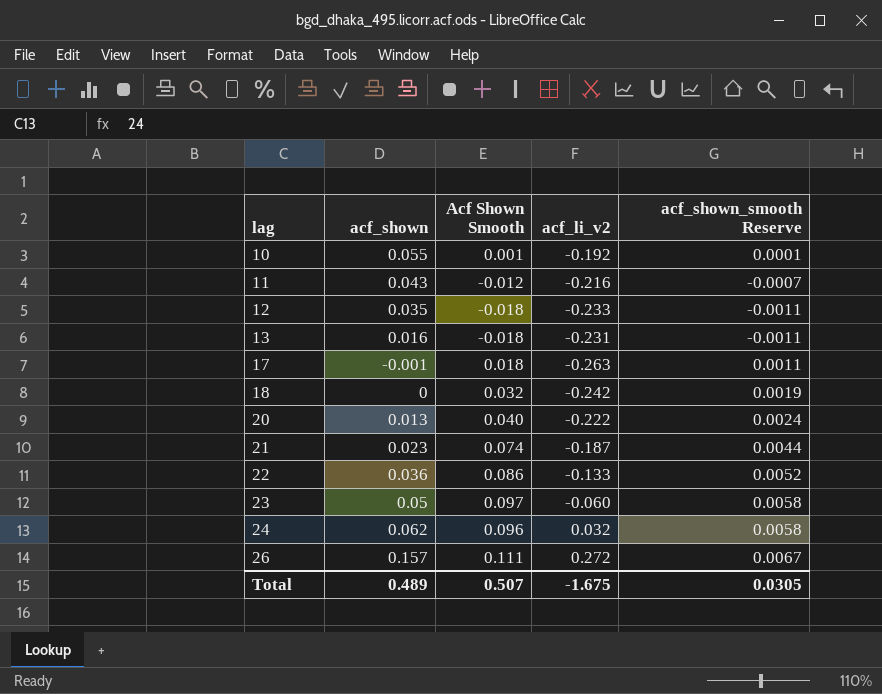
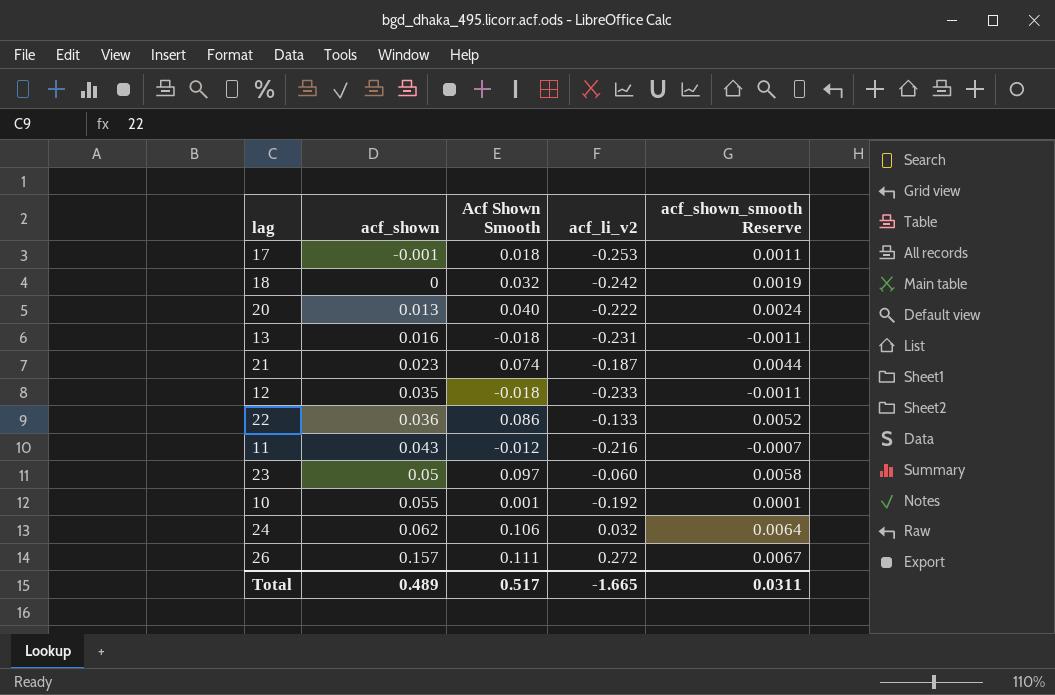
row order: lag ascending -> acf_shown ascending
17 | acf_li_v2: -0.263 -> -0.253
24 | Acf Shown Smooth: 0.096 -> 0.106
24 | acf_shown_smooth Reserve: 0.0058 -> 0.0064
Total | Acf Shown Smooth: 0.507 -> 0.517
Total | acf_li_v2: -1.675 -> -1.665
Total | acf_shown_smooth Reserve: 0.0305 -> 0.0311

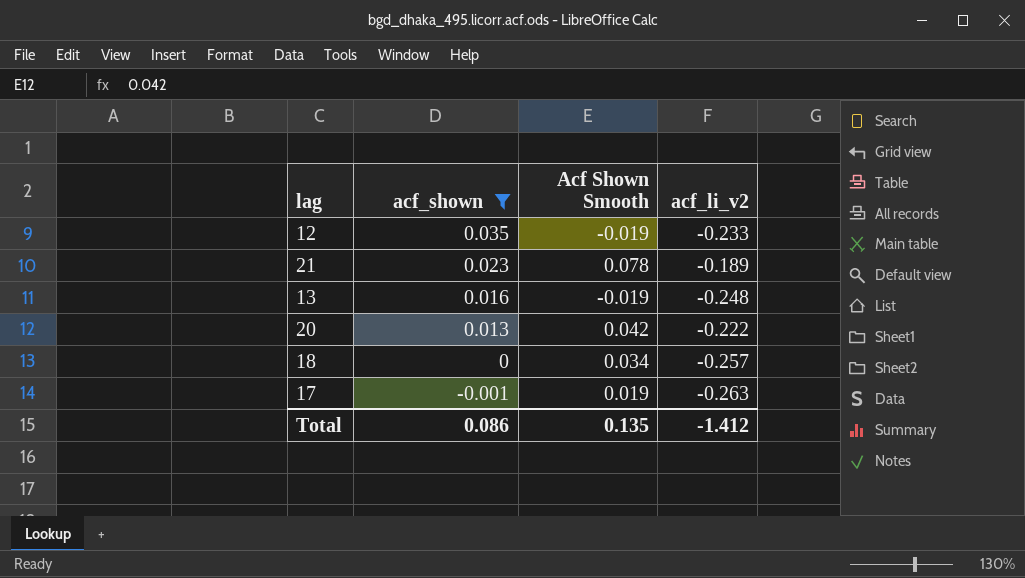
filter: none -> acf_shown <= 0.035
row order: acf_shown ascending -> acf_shown descending
column acf_shown_smooth Reserve | formula: [Acf Shown Smooth] * 0.06 -> none
12 | Acf Shown Smooth: -0.018 -> -0.019
21 | Acf Shown Smooth: 0.074 -> 0.078
21 | acf_li_v2: -0.187 -> -0.189
13 | Acf Shown Smooth: -0.018 -> -0.019
13 | acf_li_v2: -0.231 -> -0.248
20 | Acf Shown Smooth: 0.040 -> 0.042
18 | Acf Shown Smooth: 0.032 -> 0.034
18 | acf_li_v2: -0.242 -> -0.257
17 | Acf Shown Smooth: 0.018 -> 0.019
17 | acf_li_v2: -0.253 -> -0.263
Total | acf_shown: 0.489 -> 0.086
Total | Acf Shown Smooth: 0.517 -> 0.135
Total | acf_li_v2: -1.665 -> -1.412

